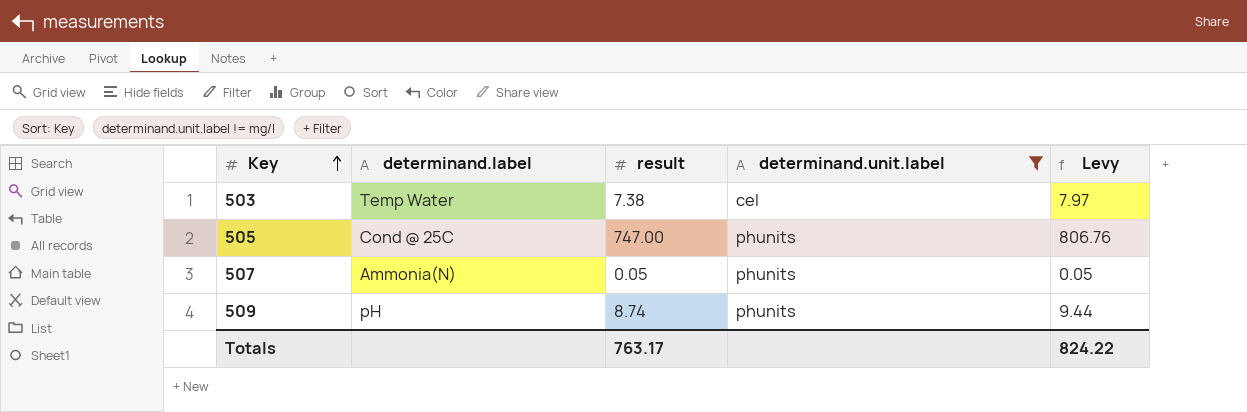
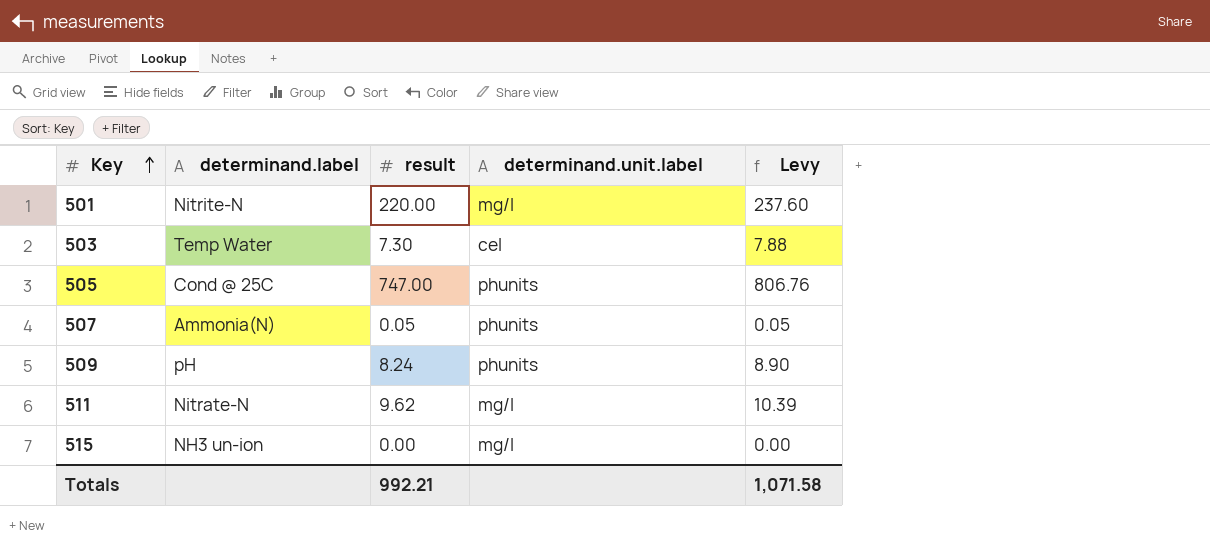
filter: determinand.unit.label != mg/l -> none
503 | result: 7.38 -> 7.30
503 | Levy: 7.97 -> 7.88
509 | result: 8.74 -> 8.24
509 | Levy: 9.44 -> 8.90
Totals | result: 763.17 -> 992.21
Totals | Levy: 824.22 -> 1,071.58

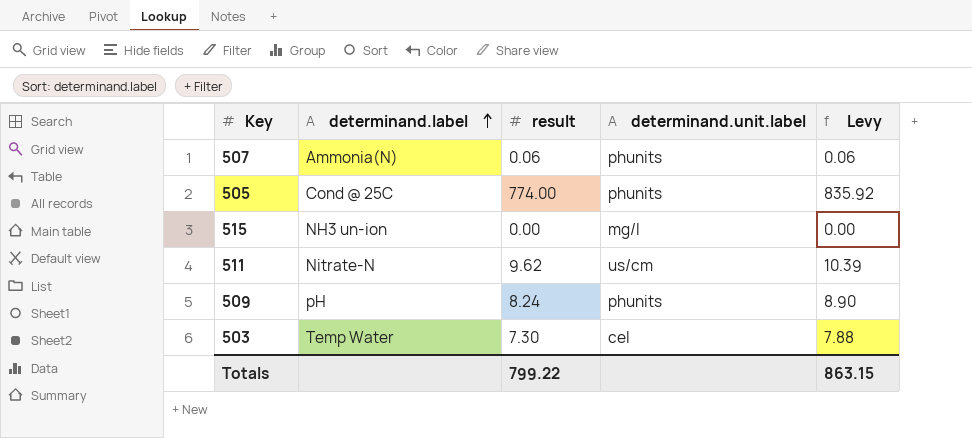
row order: Key ascending -> determinand.label ascending
row 501: Nitrite-N | 220.00 | mg/l | 237.60 -> none
507 | result: 0.05 -> 0.06
507 | Levy: 0.05 -> 0.06
505 | result: 747.00 -> 774.00
505 | Levy: 806.76 -> 835.92
511 | determinand.unit.label: mg/l -> us/cm
Totals | result: 992.21 -> 799.22
Totals | Levy: 1,071.58 -> 863.15

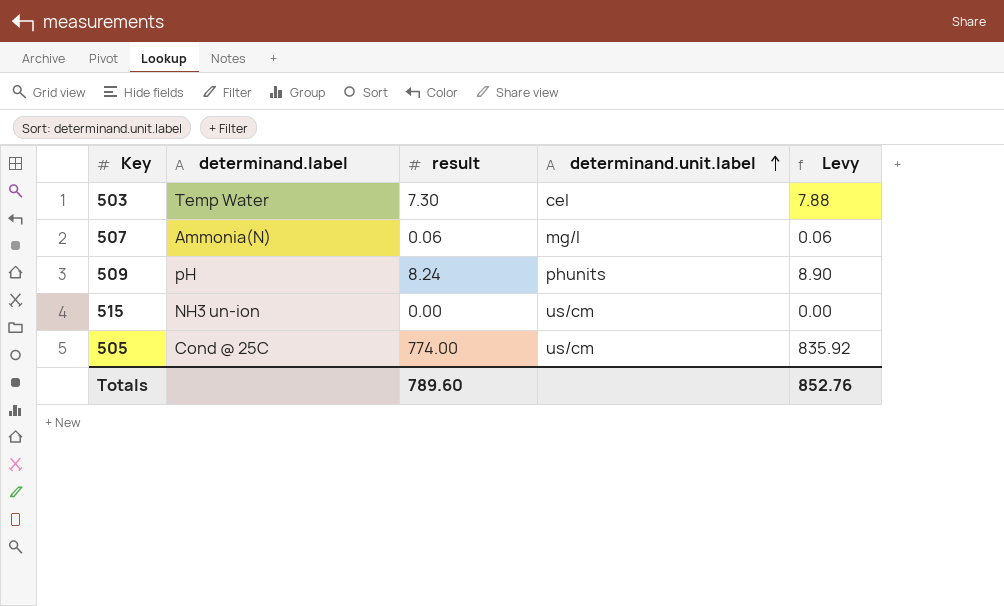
row order: determinand.label ascending -> determinand.unit.label ascending
row 511: Nitrate-N | 9.62 | us/cm | 10.39 -> none
507 | determinand.unit.label: phunits -> mg/l
515 | determinand.unit.label: mg/l -> us/cm
505 | determinand.unit.label: phunits -> us/cm
Totals | result: 799.22 -> 789.60
Totals | Levy: 863.15 -> 852.76

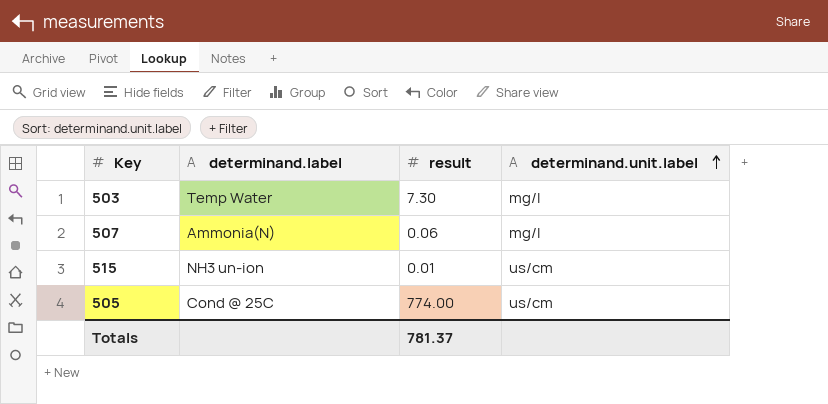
column Levy | formula: [result] * 1.08 -> none
row 509: pH | 8.24 | phunits | 8.90 -> none
503 | determinand.unit.label: cel -> mg/l
515 | result: 0.00 -> 0.01
Totals | result: 789.60 -> 781.37

